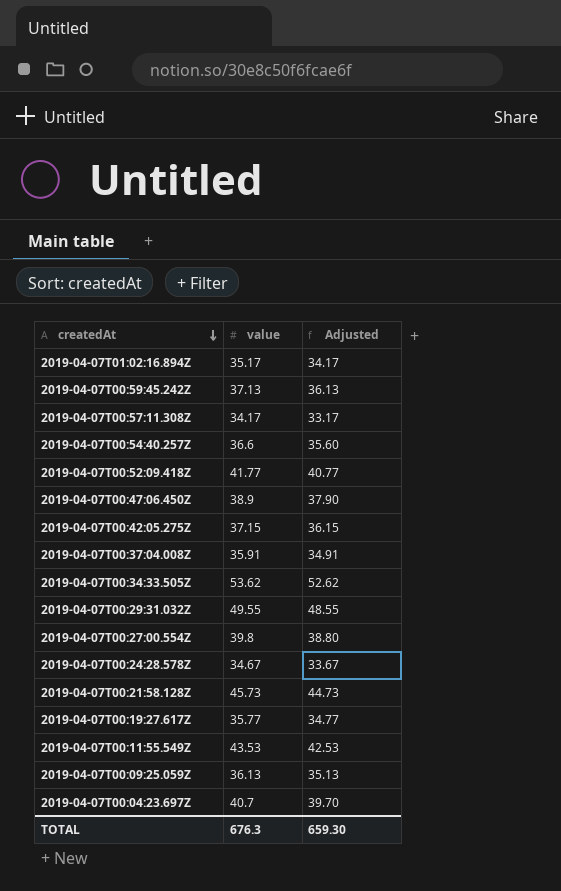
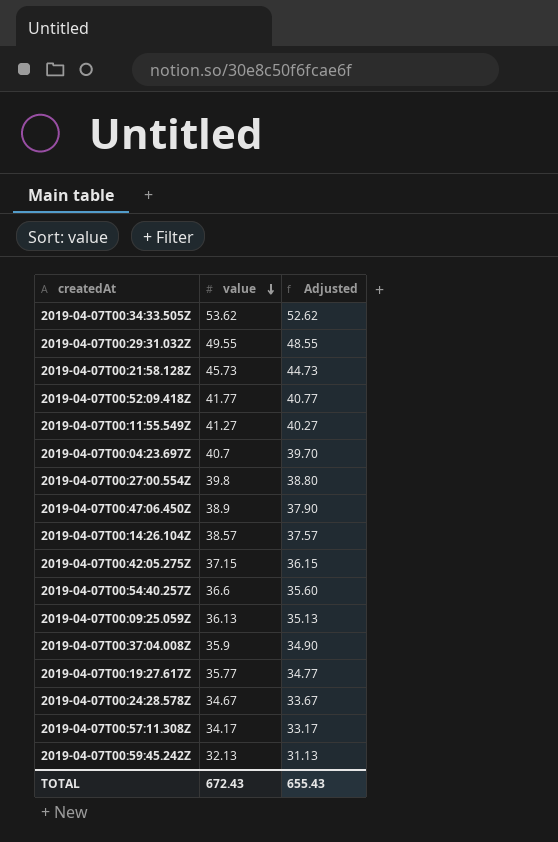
row order: createdAt descending -> value descending
row 2019-04-07T01:02:16.894Z: 35.17 | 34.17 -> none
2019-04-07T00:11:55.549Z | value: 43.53 -> 41.27
2019-04-07T00:11:55.549Z | Adjusted: 42.53 -> 40.27
row 2019-04-07T00:14:26.104Z: none -> 38.57 | 37.57
2019-04-07T00:37:04.008Z | value: 35.91 -> 35.9
2019-04-07T00:37:04.008Z | Adjusted: 34.91 -> 34.90
2019-04-07T00:59:45.242Z | value: 37.13 -> 32.13
2019-04-07T00:59:45.242Z | Adjusted: 36.13 -> 31.13
TOTAL | value: 676.3 -> 672.43
TOTAL | Adjusted: 659.30 -> 655.43

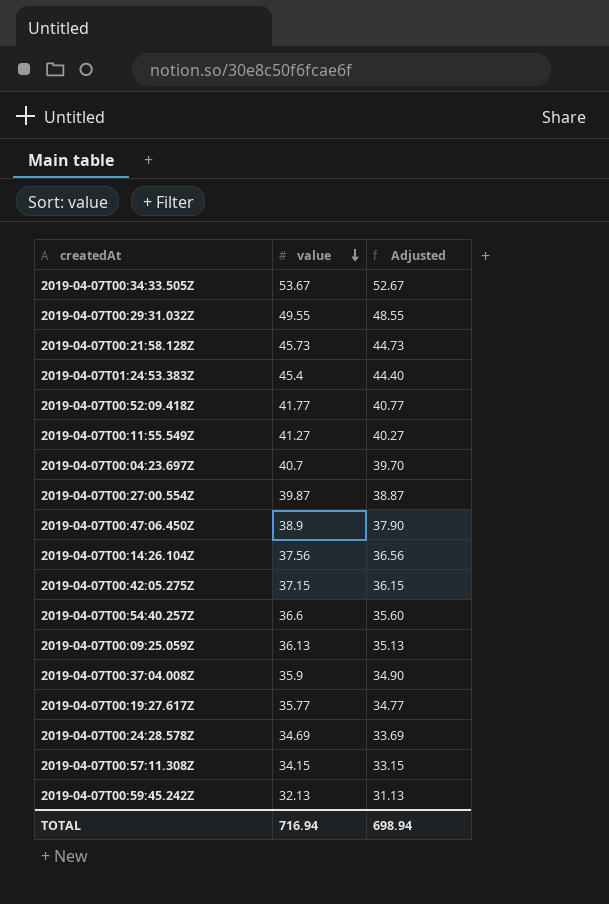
2019-04-07T00:34:33.505Z | value: 53.62 -> 53.67
2019-04-07T00:34:33.505Z | Adjusted: 52.62 -> 52.67
row 2019-04-07T01:24:53.383Z: none -> 45.4 | 44.40
2019-04-07T00:27:00.554Z | value: 39.8 -> 39.87
2019-04-07T00:27:00.554Z | Adjusted: 38.80 -> 38.87
2019-04-07T00:14:26.104Z | value: 38.57 -> 37.56
2019-04-07T00:14:26.104Z | Adjusted: 37.57 -> 36.56
2019-04-07T00:24:28.578Z | value: 34.67 -> 34.69
2019-04-07T00:24:28.578Z | Adjusted: 33.67 -> 33.69
2019-04-07T00:57:11.308Z | value: 34.17 -> 34.15
2019-04-07T00:57:11.308Z | Adjusted: 33.17 -> 33.15
TOTAL | value: 672.43 -> 716.94
TOTAL | Adjusted: 655.43 -> 698.94

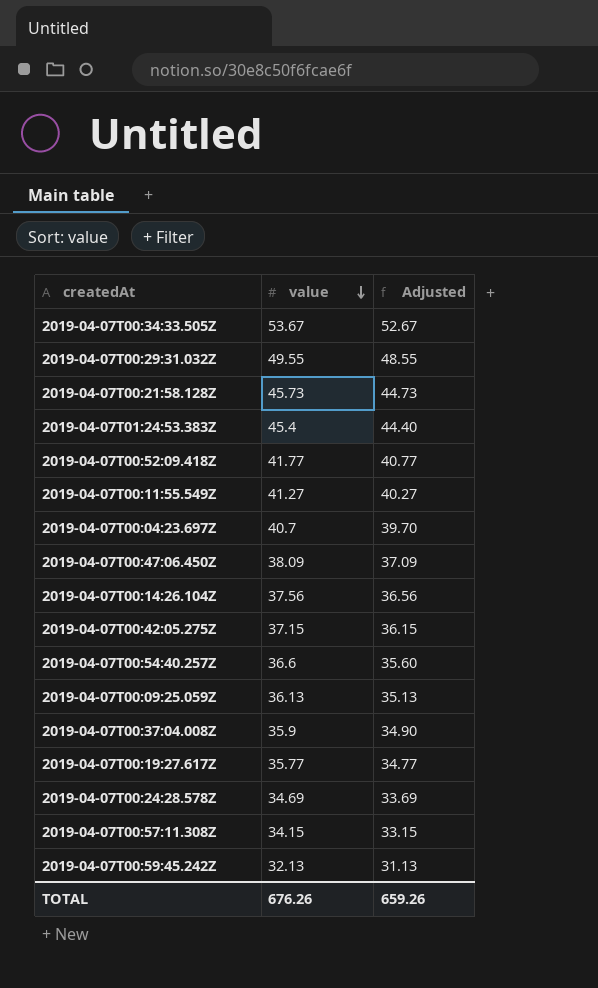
row 2019-04-07T00:27:00.554Z: 39.87 | 38.87 -> none
2019-04-07T00:47:06.450Z | value: 38.9 -> 38.09
2019-04-07T00:47:06.450Z | Adjusted: 37.90 -> 37.09
TOTAL | value: 716.94 -> 676.26
TOTAL | Adjusted: 698.94 -> 659.26

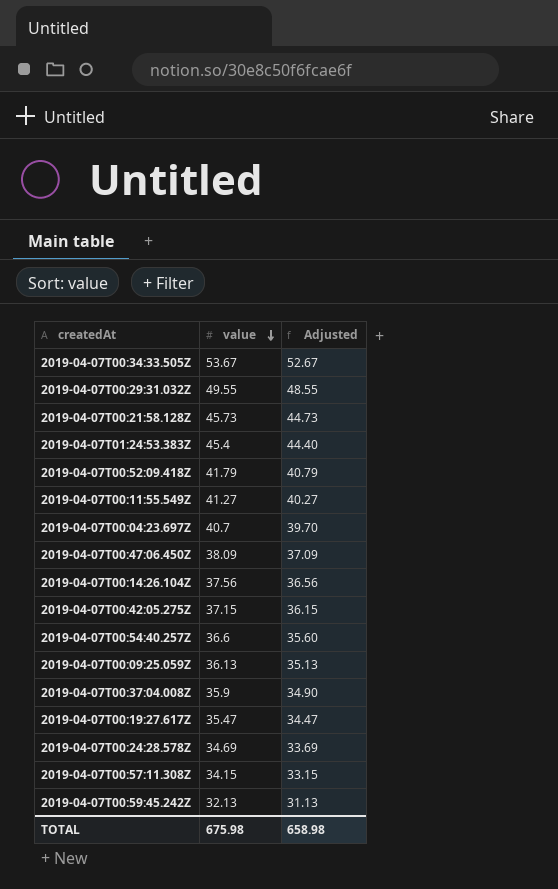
2019-04-07T00:52:09.418Z | value: 41.77 -> 41.79
2019-04-07T00:52:09.418Z | Adjusted: 40.77 -> 40.79
2019-04-07T00:19:27.617Z | value: 35.77 -> 35.47
2019-04-07T00:19:27.617Z | Adjusted: 34.77 -> 34.47
TOTAL | value: 676.26 -> 675.98
TOTAL | Adjusted: 659.26 -> 658.98

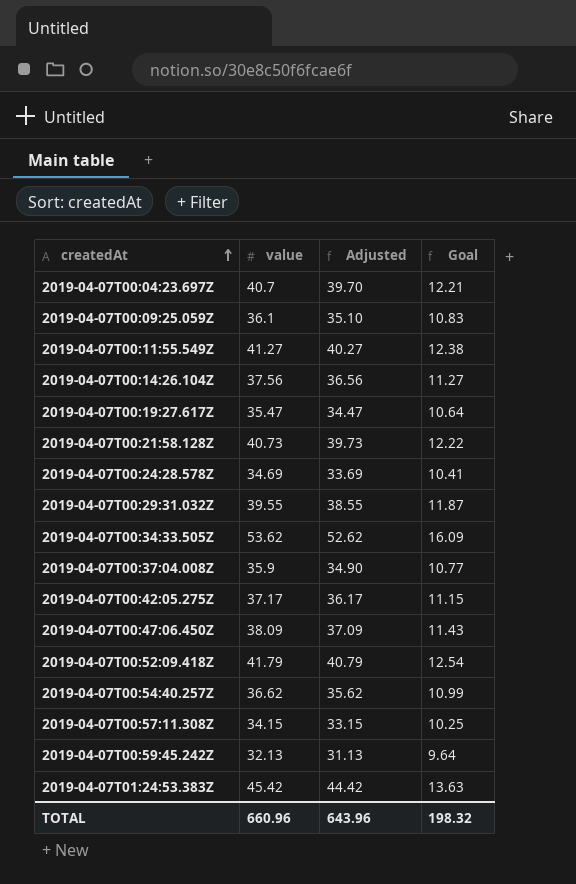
row order: value descending -> createdAt ascending
column Goal | formula: none -> [value] * 0.3
2019-04-07T00:09:25.059Z | value: 36.13 -> 36.1
2019-04-07T00:09:25.059Z | Adjusted: 35.13 -> 35.10
2019-04-07T00:21:58.128Z | value: 45.73 -> 40.73
2019-04-07T00:21:58.128Z | Adjusted: 44.73 -> 39.73
2019-04-07T00:29:31.032Z | value: 49.55 -> 39.55
2019-04-07T00:29:31.032Z | Adjusted: 48.55 -> 38.55
2019-04-07T00:34:33.505Z | value: 53.67 -> 53.62
2019-04-07T00:34:33.505Z | Adjusted: 52.67 -> 52.62
2019-04-07T00:42:05.275Z | value: 37.15 -> 37.17
2019-04-07T00:42:05.275Z | Adjusted: 36.15 -> 36.17
2019-04-07T00:54:40.257Z | value: 36.6 -> 36.62
2019-04-07T00:54:40.257Z | Adjusted: 35.60 -> 35.62
2019-04-07T01:24:53.383Z | value: 45.4 -> 45.42
2019-04-07T01:24:53.383Z | Adjusted: 44.40 -> 44.42
TOTAL | value: 675.98 -> 660.96
TOTAL | Adjusted: 658.98 -> 643.96

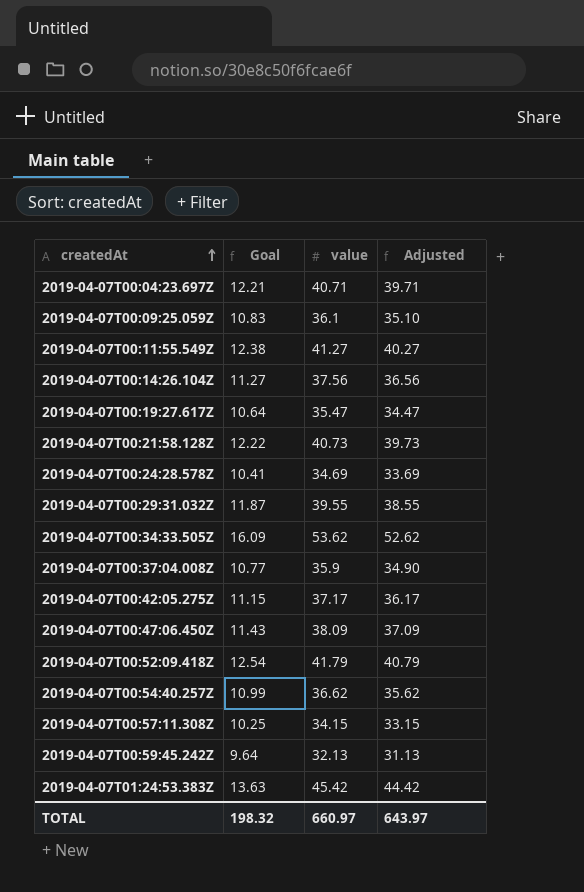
column Goal | position: 4 -> 2
2019-04-07T00:04:23.697Z | value: 40.7 -> 40.71
2019-04-07T00:04:23.697Z | Adjusted: 39.70 -> 39.71
TOTAL | value: 660.96 -> 660.97
TOTAL | Adjusted: 643.96 -> 643.97

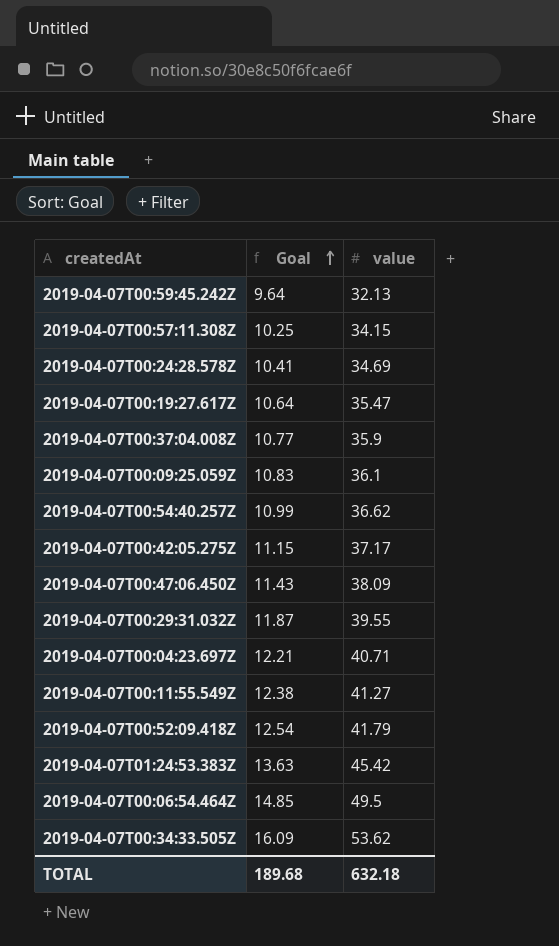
row order: createdAt ascending -> Goal ascending
column Adjusted | formula: [value] - 1 -> none
row 2019-04-07T00:14:26.104Z: 11.27 | 37.56 | 36.56 -> none
row 2019-04-07T00:21:58.128Z: 12.22 | 40.73 | 39.73 -> none
row 2019-04-07T00:06:54.464Z: none -> 14.85 | 49.5
TOTAL | Goal: 198.32 -> 189.68
TOTAL | value: 660.97 -> 632.18

